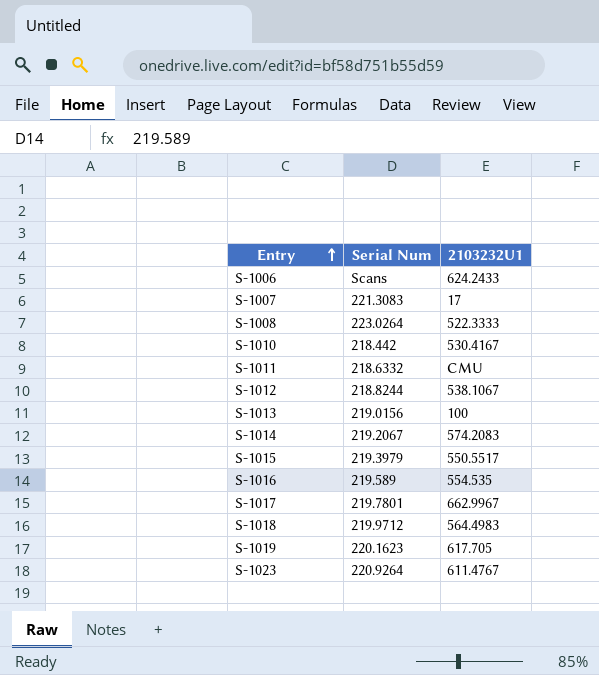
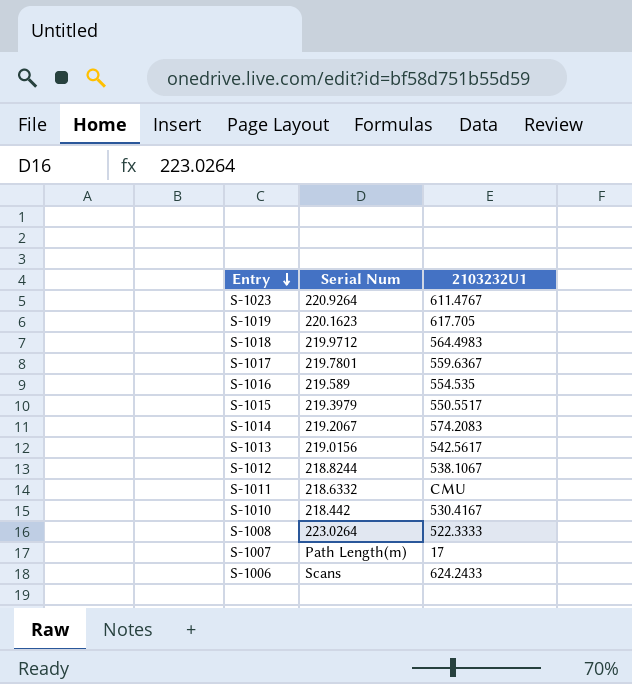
row order: Entry ascending -> Entry descending
S-1017 | 2103232U1: 662.9967 -> 559.6367
S-1013 | 2103232U1: 100 -> 542.5617
S-1007 | Serial Num: 221.3083 -> Path Length(m)

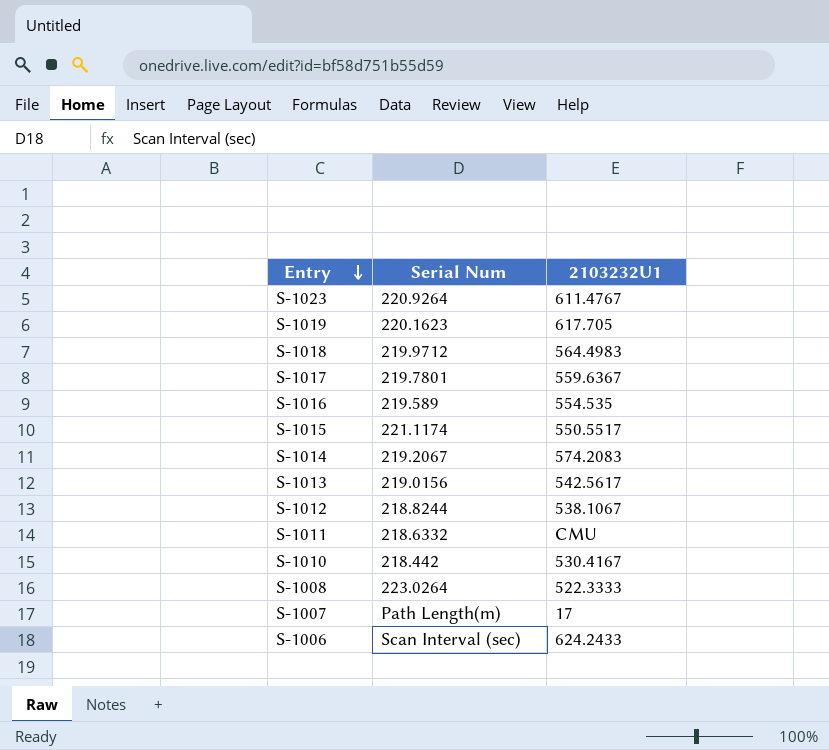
S-1015 | Serial Num: 219.3979 -> 221.1174
S-1006 | Serial Num: Scans -> Scan Interval (sec)

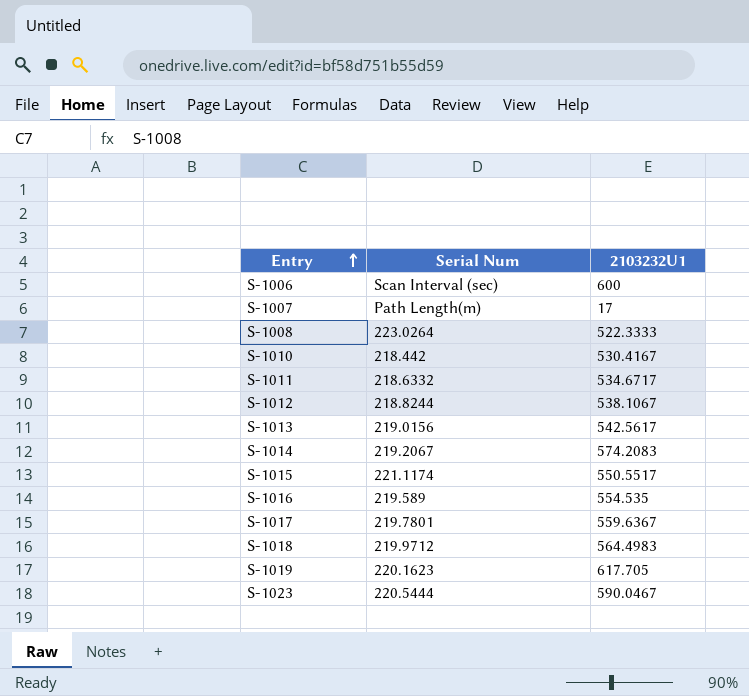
row order: Entry descending -> Entry ascending
S-1006 | 2103232U1: 624.2433 -> 600
S-1011 | 2103232U1: CMU -> 534.6717
S-1023 | Serial Num: 220.9264 -> 220.5444
S-1023 | 2103232U1: 611.4767 -> 590.0467

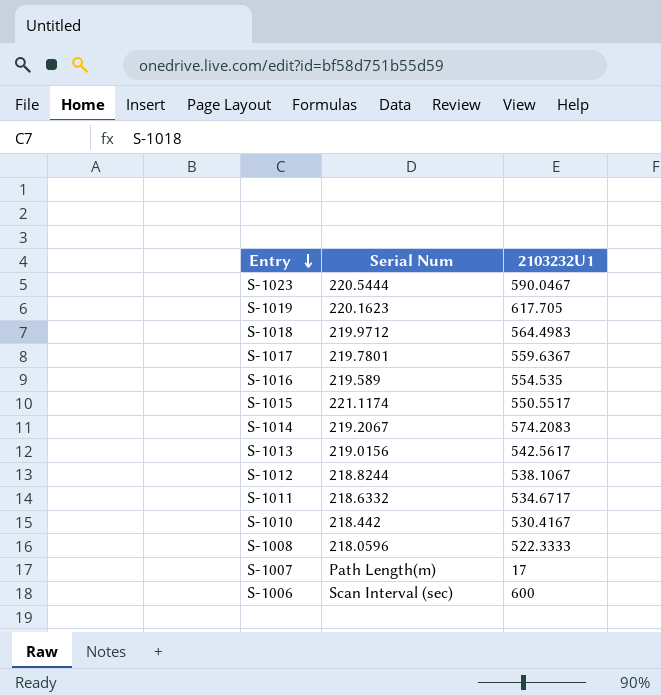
row order: Entry ascending -> Entry descending
S-1008 | Serial Num: 223.0264 -> 218.0596

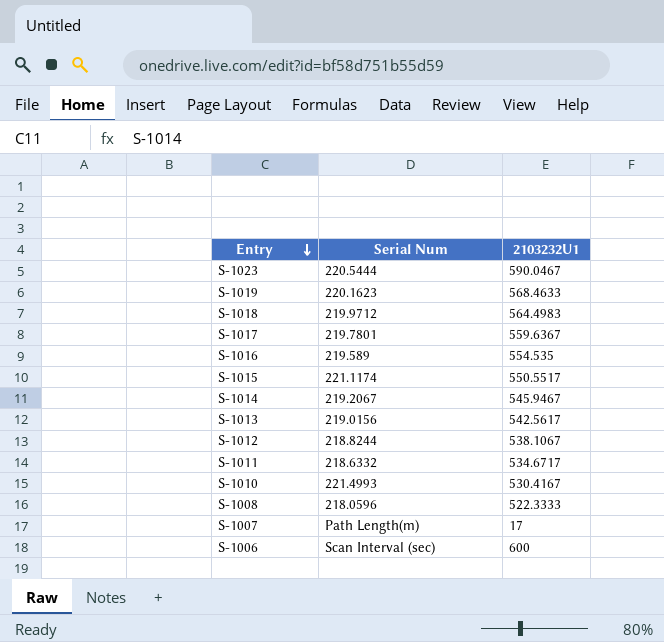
S-1019 | 2103232U1: 617.705 -> 568.4633
S-1014 | 2103232U1: 574.2083 -> 545.9467
S-1010 | Serial Num: 218.442 -> 221.4993

